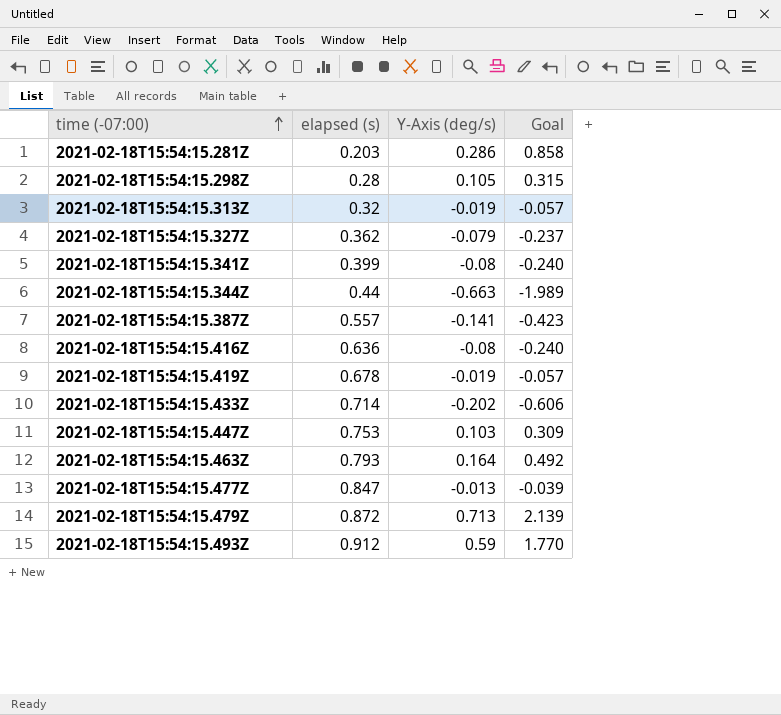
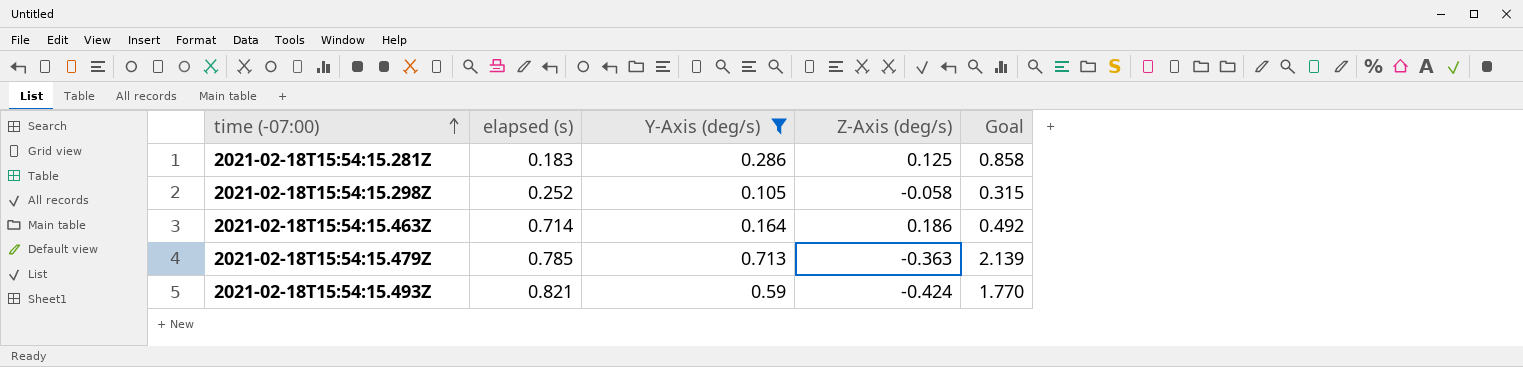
filter: none -> Y-Axis (deg/s) >= 0.105
column Z-Axis (deg/s) | position: none -> 4
2021-02-18T15:54:15.281Z | elapsed (s): 0.203 -> 0.183
2021-02-18T15:54:15.298Z | elapsed (s): 0.28 -> 0.252
2021-02-18T15:54:15.463Z | elapsed (s): 0.793 -> 0.714
2021-02-18T15:54:15.479Z | elapsed (s): 0.872 -> 0.785
2021-02-18T15:54:15.493Z | elapsed (s): 0.912 -> 0.821

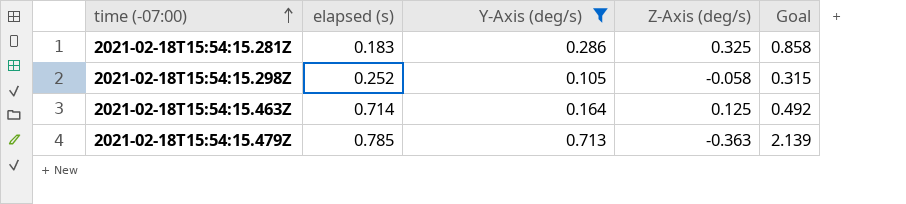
row 2021-02-18T15:54:15.493Z: 0.821 | 0.59 | -0.424 | 1.770 -> none
2021-02-18T15:54:15.281Z | Z-Axis (deg/s): 0.125 -> 0.325
2021-02-18T15:54:15.463Z | Z-Axis (deg/s): 0.186 -> 0.125

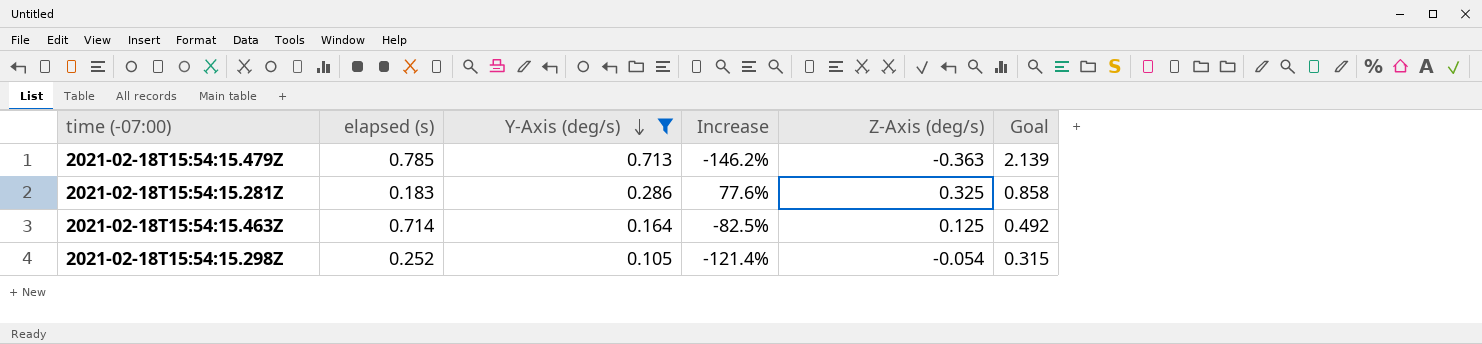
row order: time (-07:00) ascending -> Y-Axis (deg/s) descending
column Increase | formula: none -> ([Z-Axis (deg/s)] - [elapsed (s)]) / [elapsed (s)]
2021-02-18T15:54:15.298Z | Z-Axis (deg/s): -0.058 -> -0.054

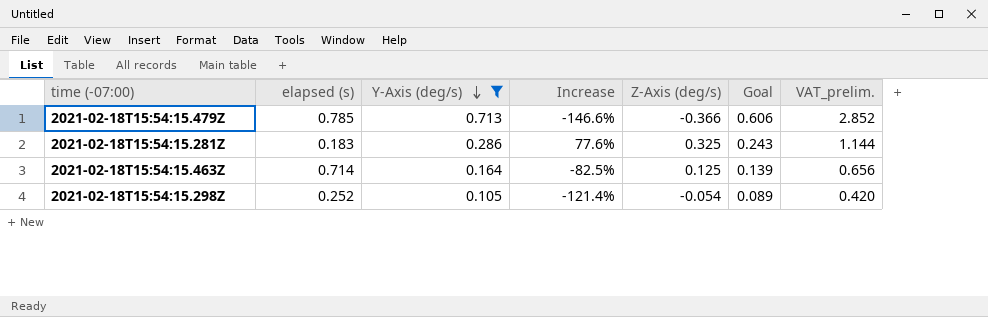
column Goal | formula: [Y-Axis (deg/s)] * 3 -> [Y-Axis (deg/s)] * 0.85
column VAT_prelim. | formula: none -> [Y-Axis (deg/s)] * 4
2021-02-18T15:54:15.479Z | Increase: -146.2% -> -146.6%
2021-02-18T15:54:15.479Z | Z-Axis (deg/s): -0.363 -> -0.366

